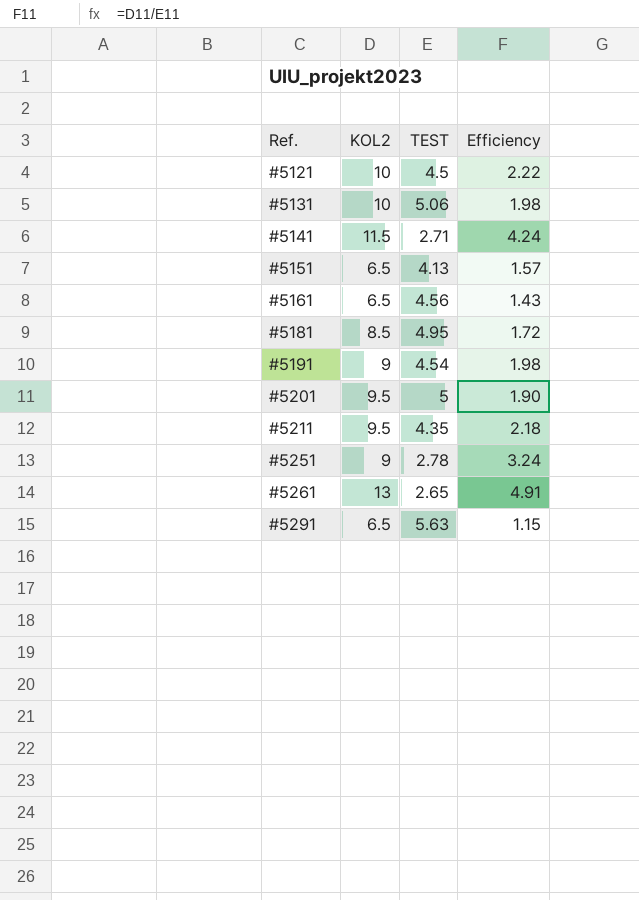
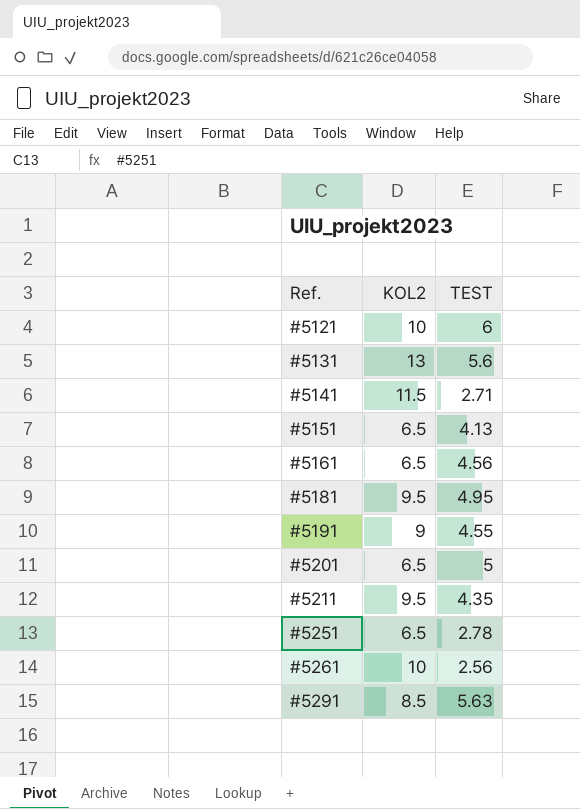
column Efficiency | formula: [KOL2] / [TEST] -> none
#5121 | TEST: 4.5 -> 6
#5131 | KOL2: 10 -> 13
#5131 | TEST: 5.06 -> 5.6
#5181 | KOL2: 8.5 -> 9.5
#5191 | TEST: 4.54 -> 4.55
#5201 | KOL2: 9.5 -> 6.5
#5251 | KOL2: 9 -> 6.5
#5261 | KOL2: 13 -> 10
#5261 | TEST: 2.65 -> 2.56
#5291 | KOL2: 6.5 -> 8.5

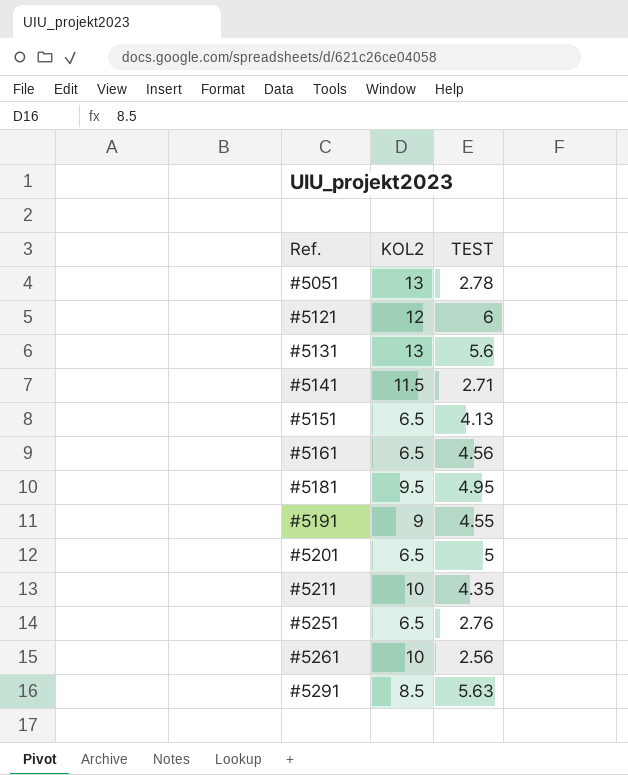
row #5051: none -> 13 | 2.78
#5121 | KOL2: 10 -> 12
#5211 | KOL2: 9.5 -> 10
#5251 | TEST: 2.78 -> 2.76

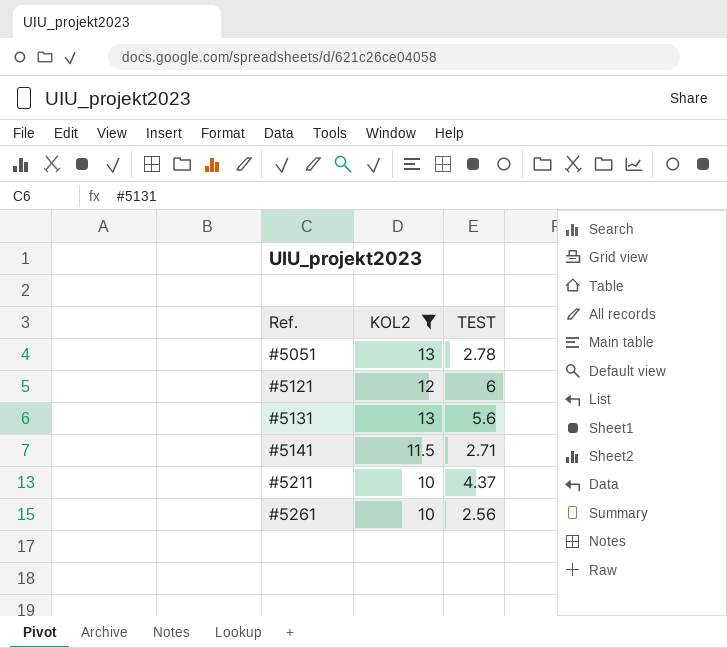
filter: none -> KOL2 >= 10
#5211 | TEST: 4.35 -> 4.37

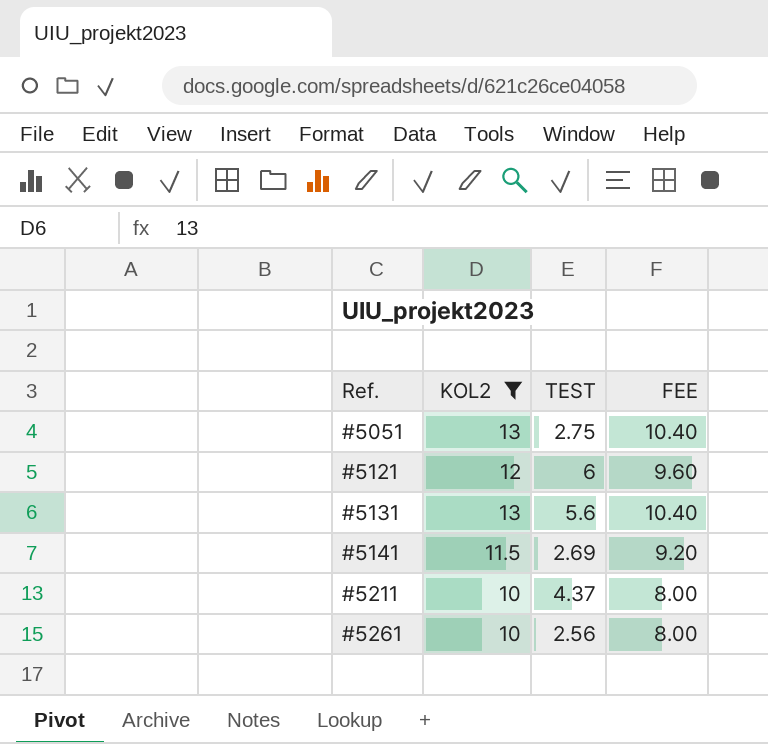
column FEE | formula: none -> [KOL2] * 0.8
#5051 | TEST: 2.78 -> 2.75
#5141 | TEST: 2.71 -> 2.69

